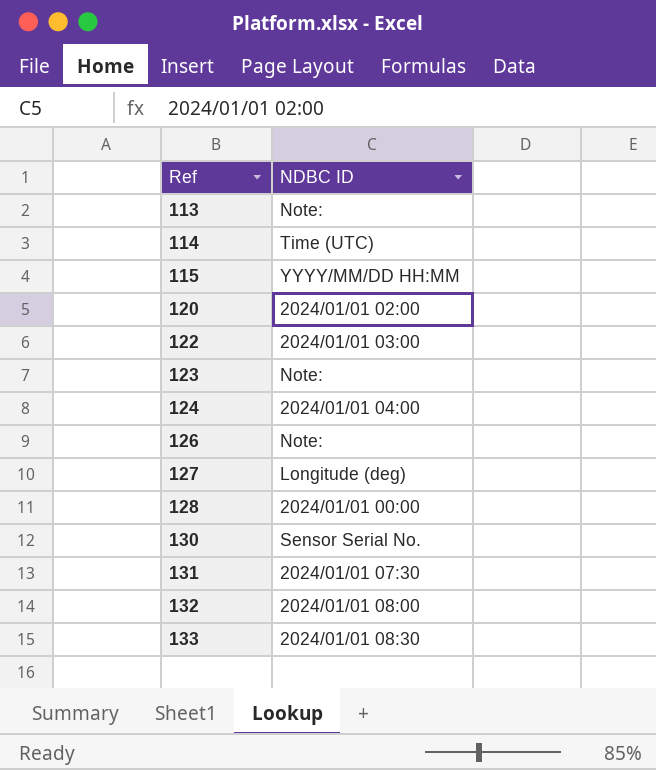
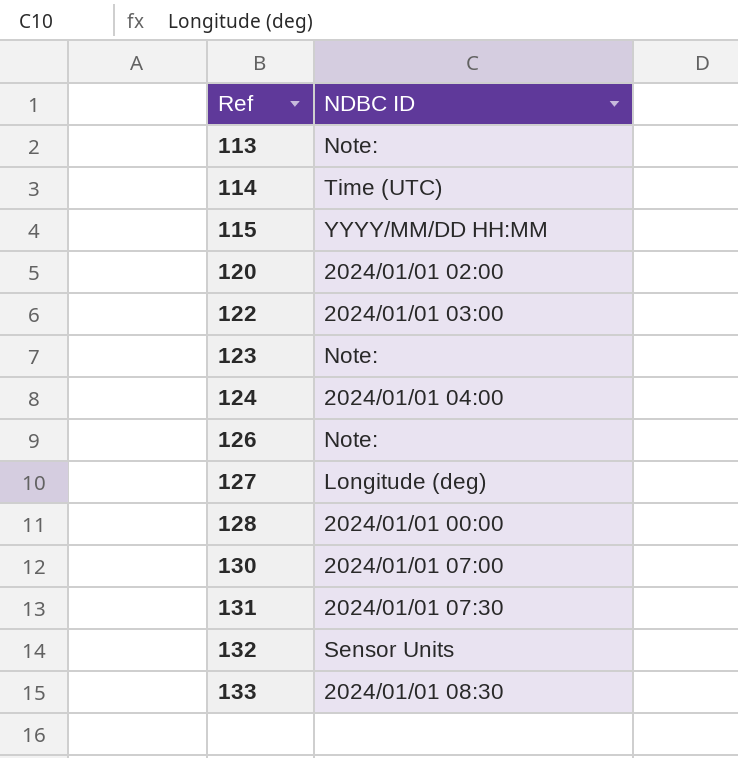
130 | NDBC ID: Sensor Serial No. -> 2024/01/01 07:00
132 | NDBC ID: 2024/01/01 08:00 -> Sensor Units

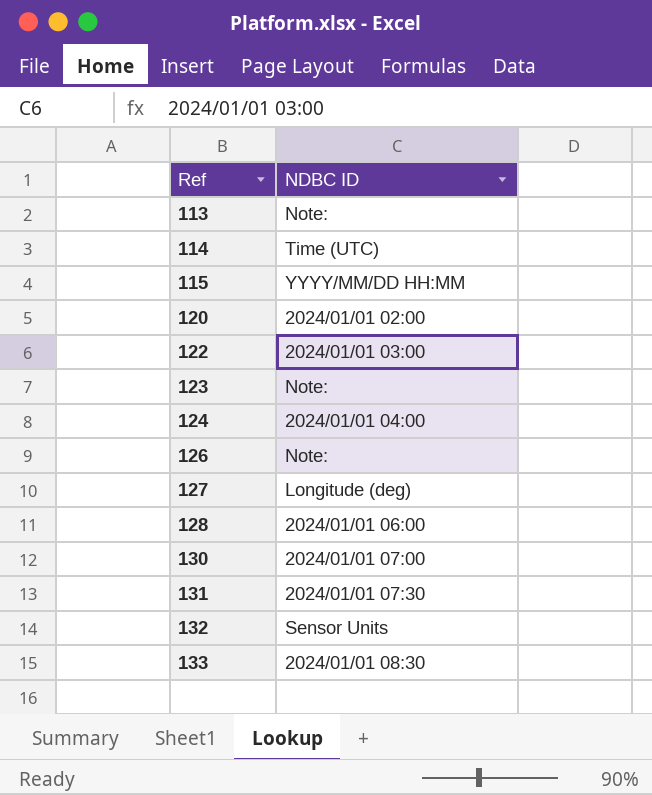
128 | NDBC ID: 2024/01/01 00:00 -> 2024/01/01 06:00

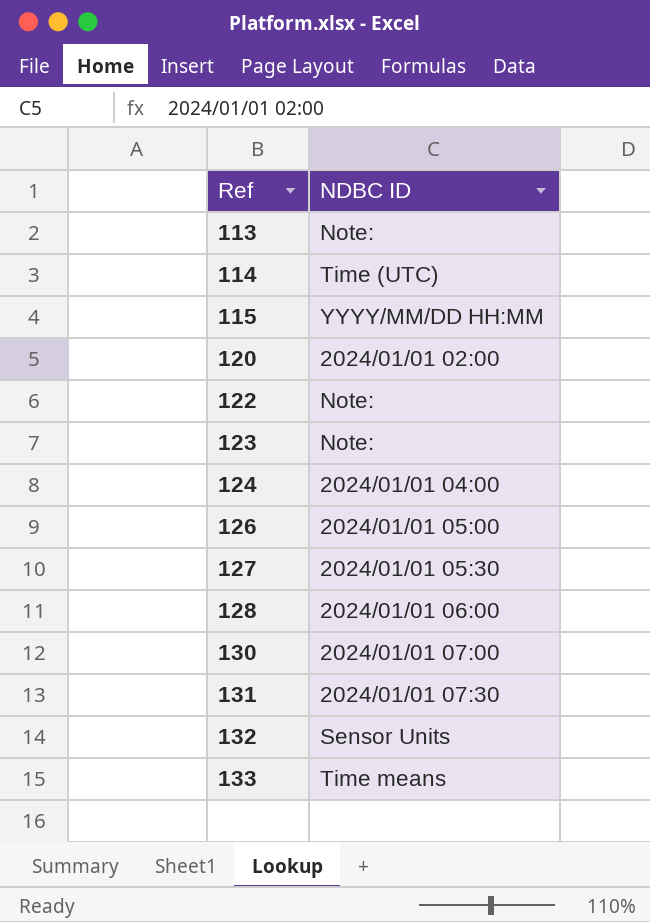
122 | NDBC ID: 2024/01/01 03:00 -> Note:
126 | NDBC ID: Note: -> 2024/01/01 05:00
127 | NDBC ID: Longitude (deg) -> 2024/01/01 05:30
133 | NDBC ID: 2024/01/01 08:30 -> Time means

